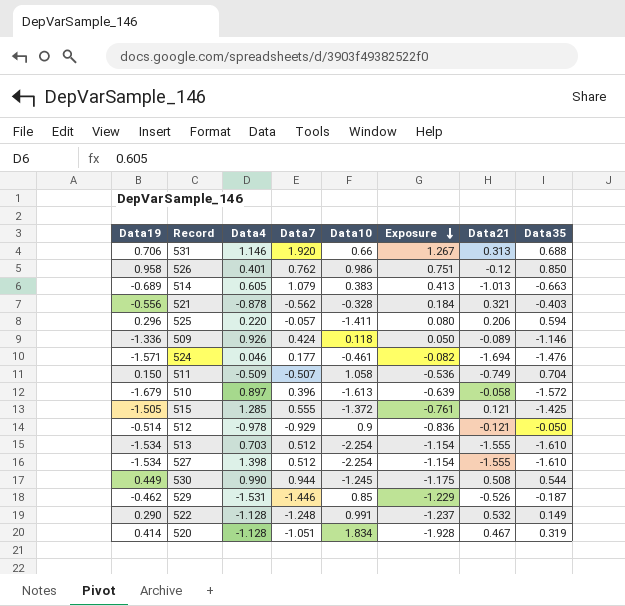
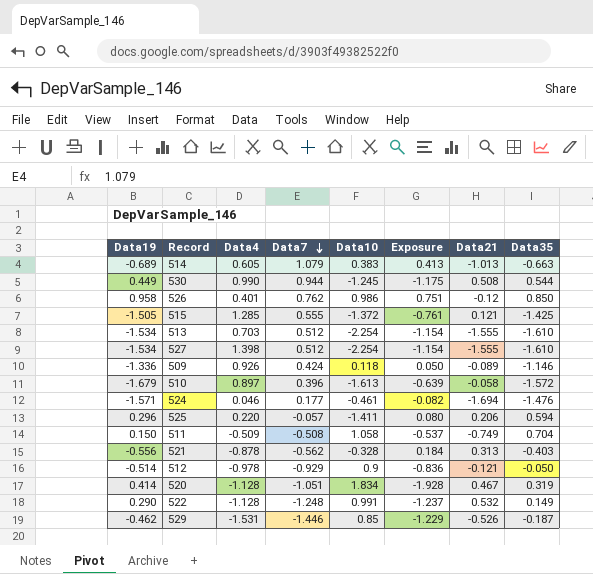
row order: Exposure descending -> Data7 descending
row 531: 0.706 | 1.146 | 1.920 | 0.66 | 1.267 | 0.313 | 0.688 -> none
511 | Data7: -0.507 -> -0.508
511 | Exposure: -0.536 -> -0.537
521 | Data21: 0.321 -> 0.313

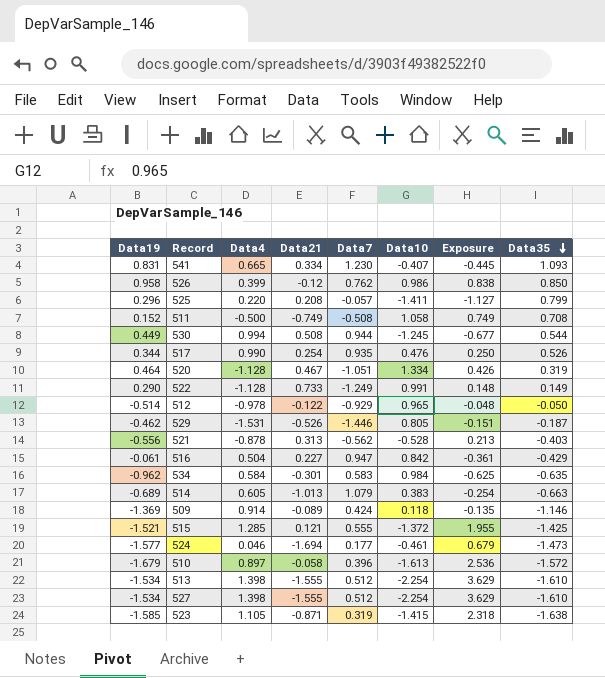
row order: Data7 descending -> Data35 descending
column Data21 | position: 7 -> 4
column Exposure | formula: [Data7] * [Data10] -> [Data10] * [Data35]
row 541: none -> 0.831 | 0.665 | 0.334 | 1.230 | -0.407 | -0.445 | 1.093
526 | Data4: 0.401 -> 0.399
525 | Data21: 0.206 -> 0.208
525 | Data35: 0.594 -> 0.799
511 | Data19: 0.150 -> 0.152
511 | Data4: -0.509 -> -0.500
511 | Data35: 0.704 -> 0.708
530 | Data4: 0.990 -> 0.994
row 517: none -> 0.344 | 0.990 | 0.254 | 0.935 | 0.476 | 0.250 | 0.526
520 | Data19: 0.414 -> 0.464
520 | Data10: 1.834 -> 1.334
522 | Data21: 0.532 -> 0.733
522 | Data7: -1.248 -> -1.249
512 | Data21: -0.121 -> -0.122
512 | Data10: 0.9 -> 0.965
529 | Data10: 0.85 -> 0.805
521 | Data10: -0.328 -> -0.528
row 516: none -> -0.061 | 0.504 | 0.227 | 0.947 | 0.842 | -0.361 | -0.429
row 534: none -> -0.962 | 0.584 | -0.301 | 0.583 | 0.984 | -0.625 | -0.635
509 | Data19: -1.336 -> -1.369
509 | Data4: 0.926 -> 0.914
515 | Data19: -1.505 -> -1.521
524 | Data19: -1.571 -> -1.577
524 | Data35: -1.476 -> -1.473
513 | Data4: 0.703 -> 1.398
row 523: none -> -1.585 | 1.105 | -0.871 | 0.319 | -1.415 | 2.318 | -1.638

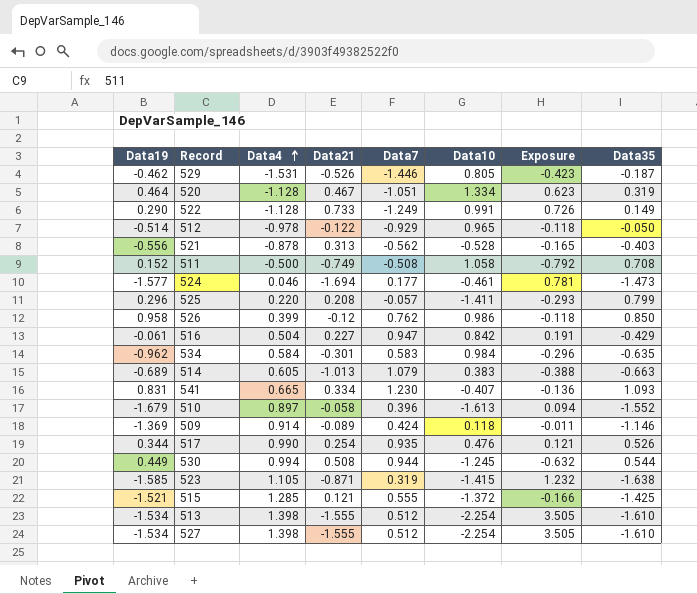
row order: Data35 descending -> Data4 ascending
column Exposure | formula: [Data10] * [Data35] -> [Data21] * [Data10]
510 | Data35: -1.572 -> -1.552

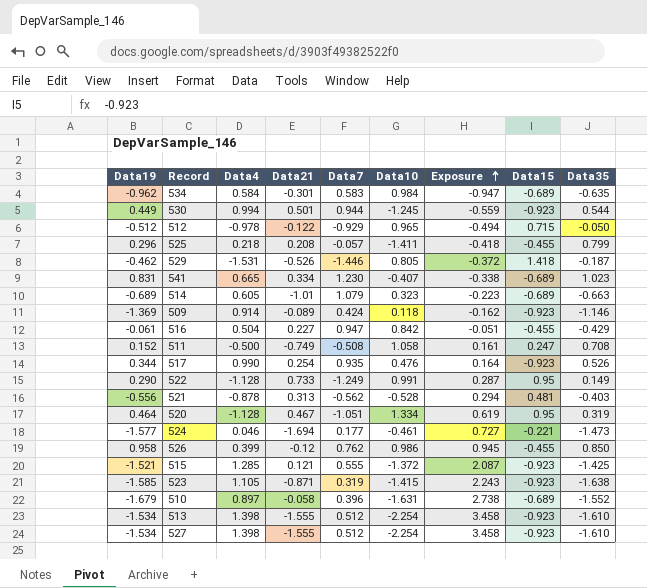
row order: Data4 ascending -> Exposure ascending
column Exposure | formula: [Data21] * [Data10] -> [Data19] * [Data10]
column Data15 | position: none -> 8
530 | Data21: 0.508 -> 0.501
512 | Data19: -0.514 -> -0.512
525 | Data4: 0.220 -> 0.218
541 | Data35: 1.093 -> 1.023
514 | Data21: -1.013 -> -1.01
514 | Data10: 0.383 -> 0.323
510 | Data10: -1.613 -> -1.631

